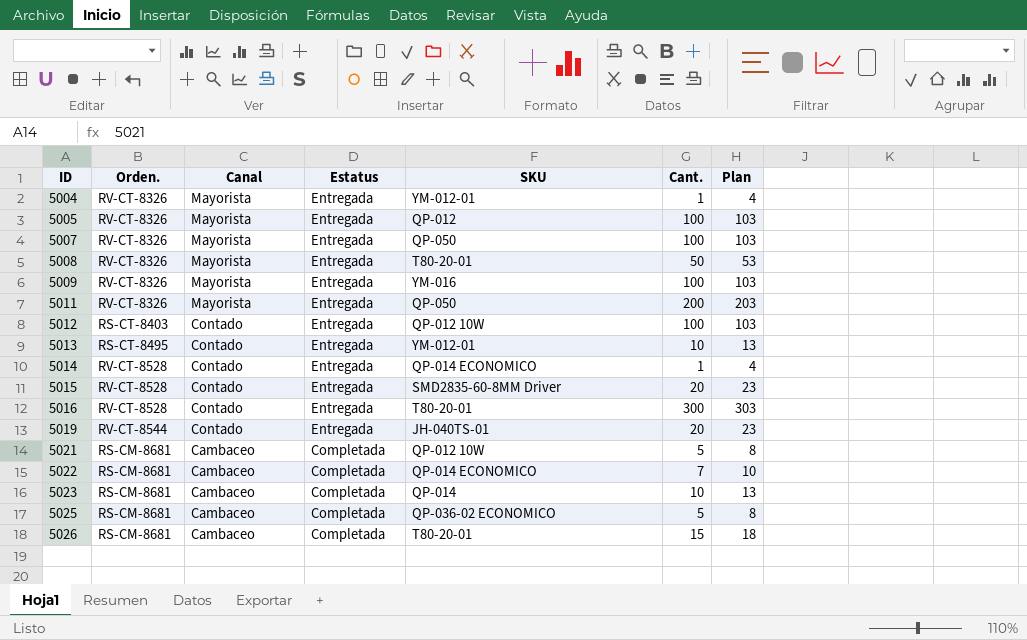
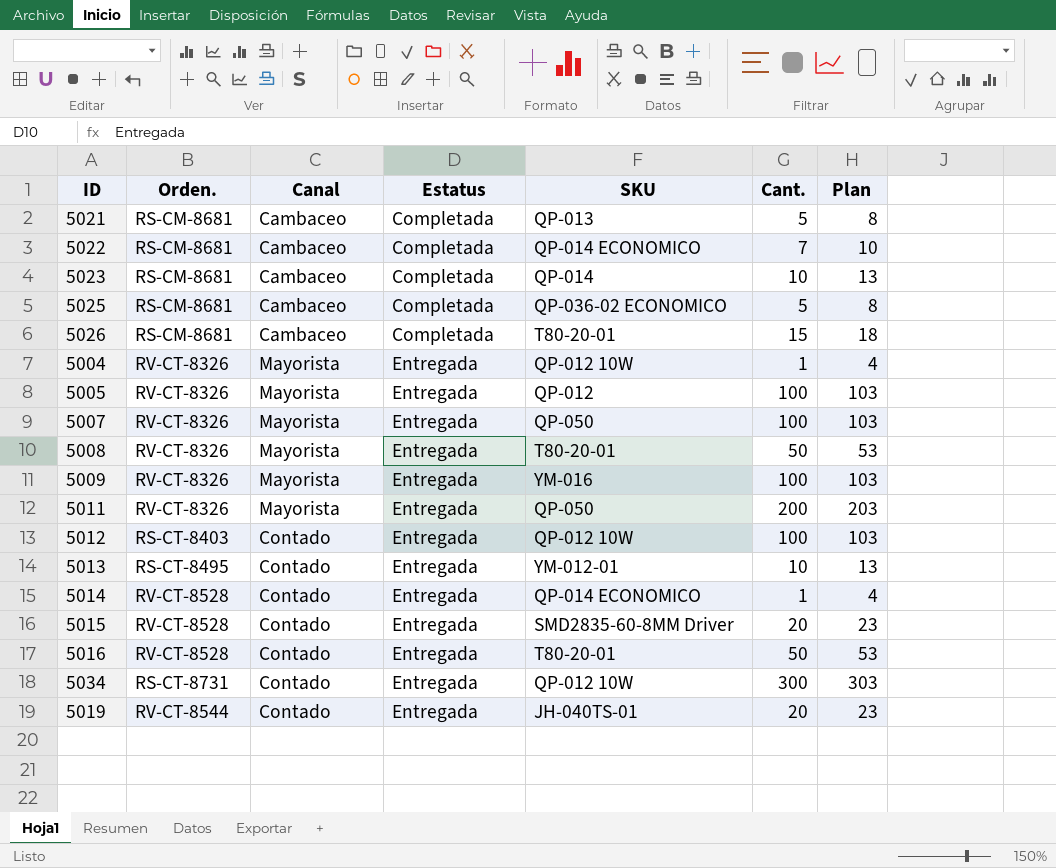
row order: ID ascending -> Estatus ascending
5021 | SKU: QP-012 10W -> QP-013
5004 | SKU: YM-012-01 -> QP-012 10W
5016 | Cant.: 300 -> 50
5016 | Plan: 303 -> 53
row 5034: none -> RS-CT-8731 | Contado | Entregada | QP-012 10W | 300 | 303

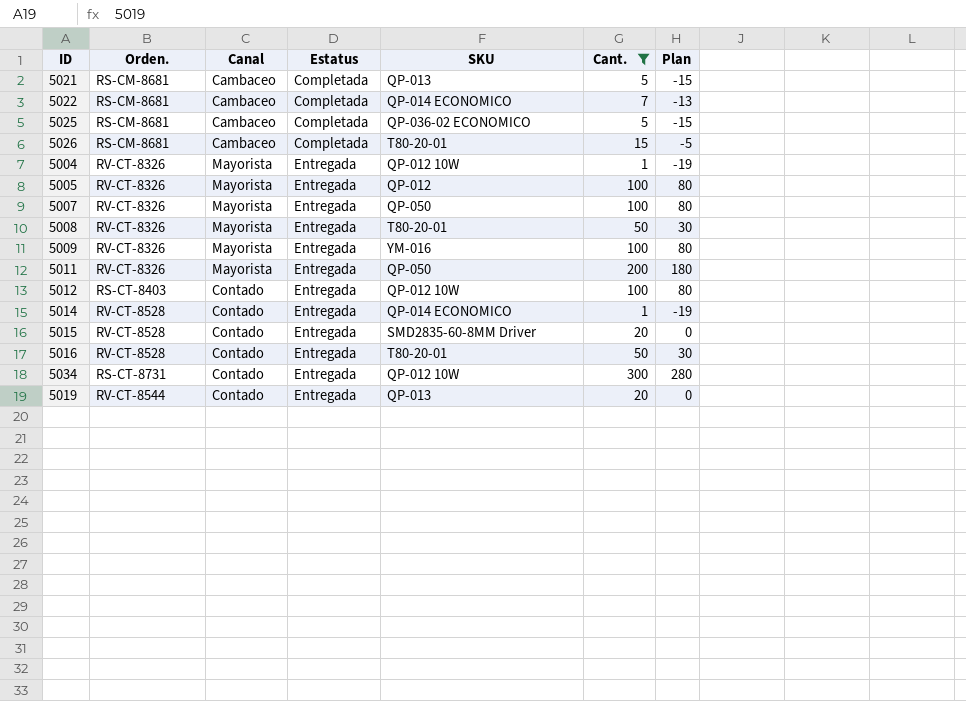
filter: none -> Cant. != 10
column Plan | formula: [Cant.] + 3 -> [Cant.] - 20
5019 | SKU: JH-040TS-01 -> QP-013

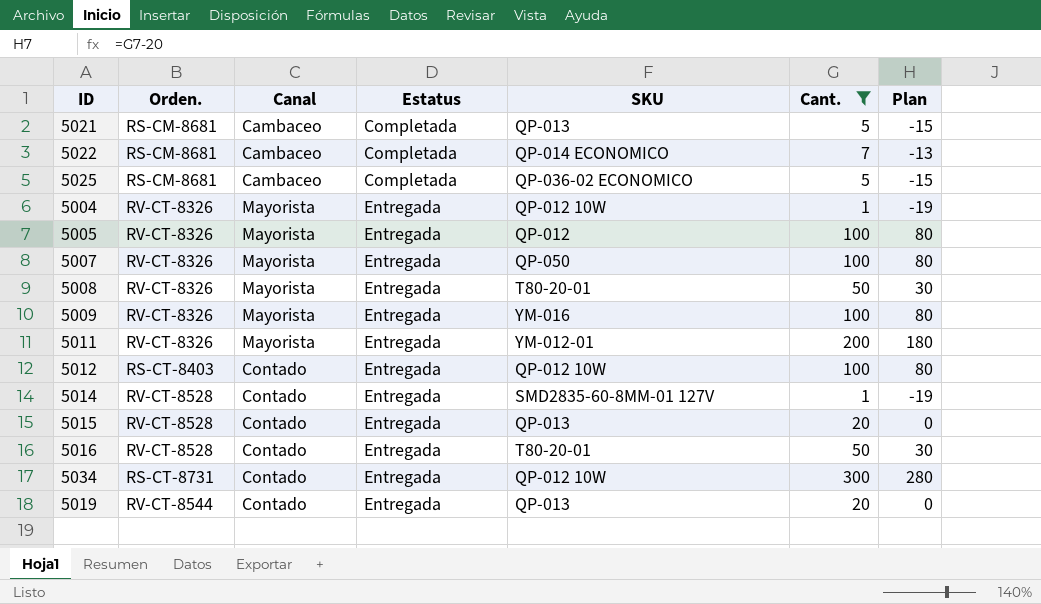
row 5026: RS-CM-8681 | Cambaceo | Completada | T80-20-01 | 15 | -5 -> none
5011 | SKU: QP-050 -> YM-012-01
5014 | SKU: QP-014 ECONOMICO -> SMD2835-60-8MM-01 127V
5015 | SKU: SMD2835-60-8MM Driver -> QP-013

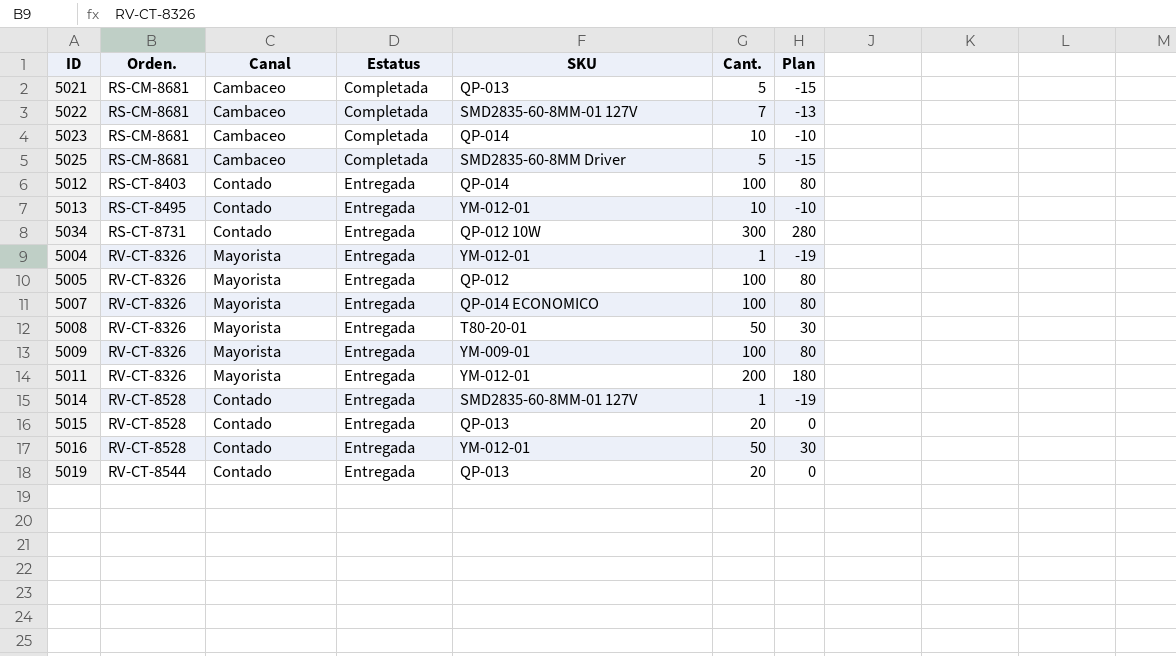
filter: Cant. != 10 -> none
row order: Estatus ascending -> Orden. ascending
5022 | SKU: QP-014 ECONOMICO -> SMD2835-60-8MM-01 127V
5025 | SKU: QP-036-02 ECONOMICO -> SMD2835-60-8MM Driver
5012 | SKU: QP-012 10W -> QP-014
5004 | SKU: QP-012 10W -> YM-012-01
5007 | SKU: QP-050 -> QP-014 ECONOMICO
5009 | SKU: YM-016 -> YM-009-01
5016 | SKU: T80-20-01 -> YM-012-01

